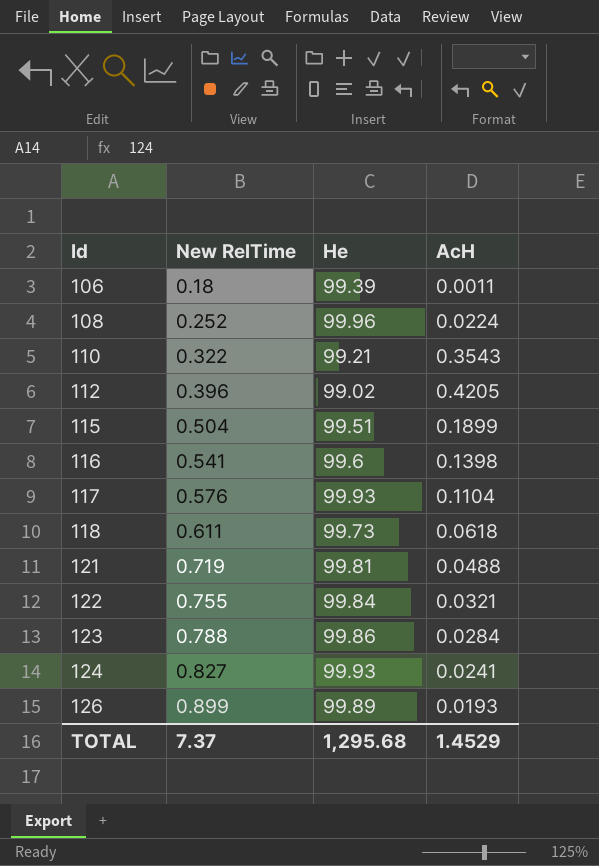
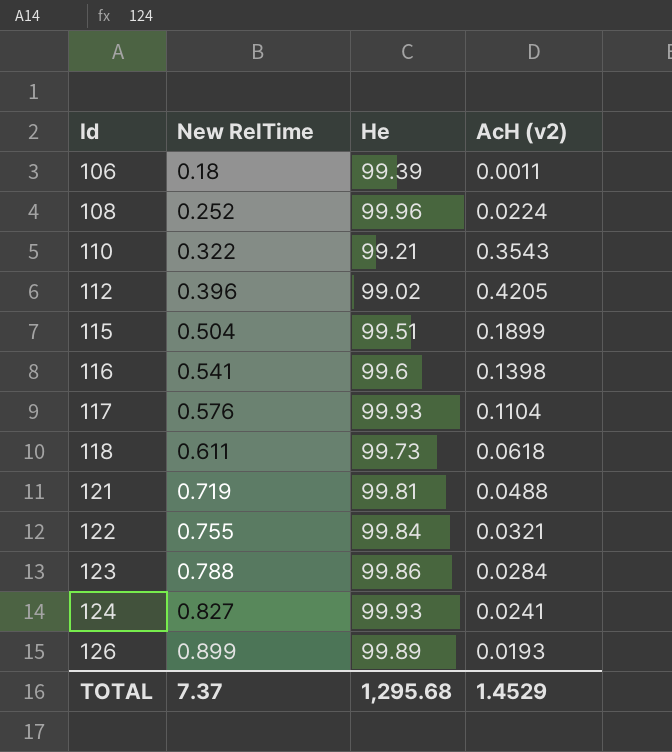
column name: AcH -> AcH (v2)

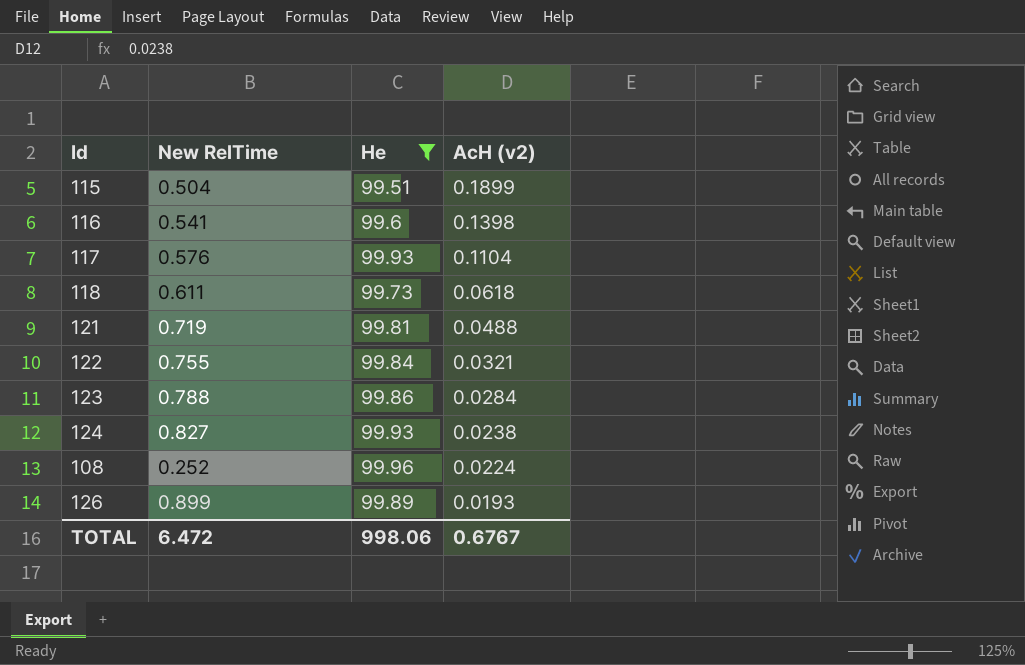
filter: none -> He >= 99.51
row order: Id ascending -> AcH (v2) descending
124 | AcH (v2): 0.0241 -> 0.0238
TOTAL | New RelTime: 7.37 -> 6.472
TOTAL | He: 1,295.68 -> 998.06
TOTAL | AcH (v2): 1.4529 -> 0.6767

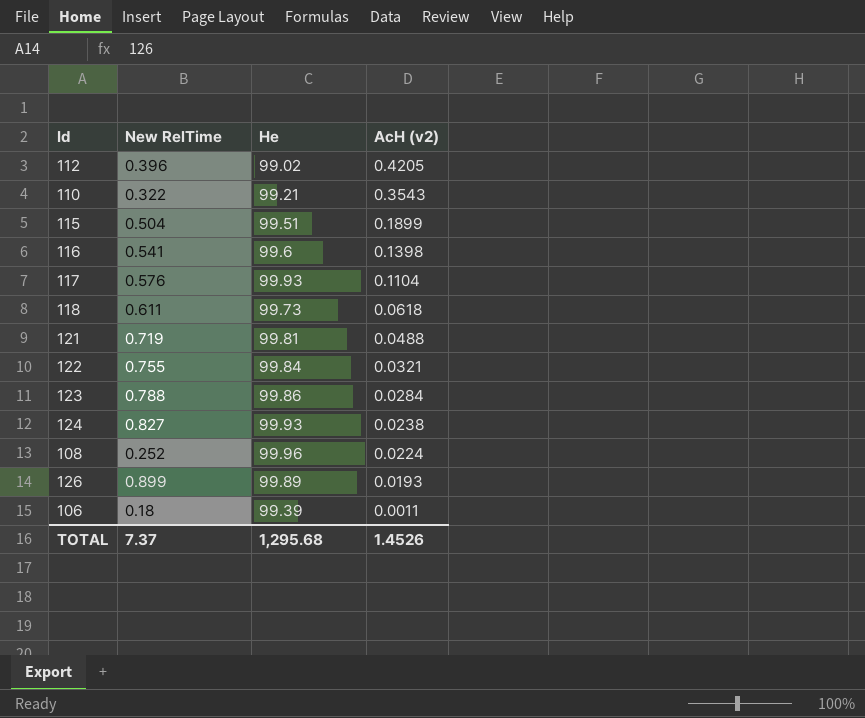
filter: He >= 99.51 -> none
TOTAL | New RelTime: 6.472 -> 7.37
TOTAL | He: 998.06 -> 1,295.68
TOTAL | AcH (v2): 0.6767 -> 1.4526

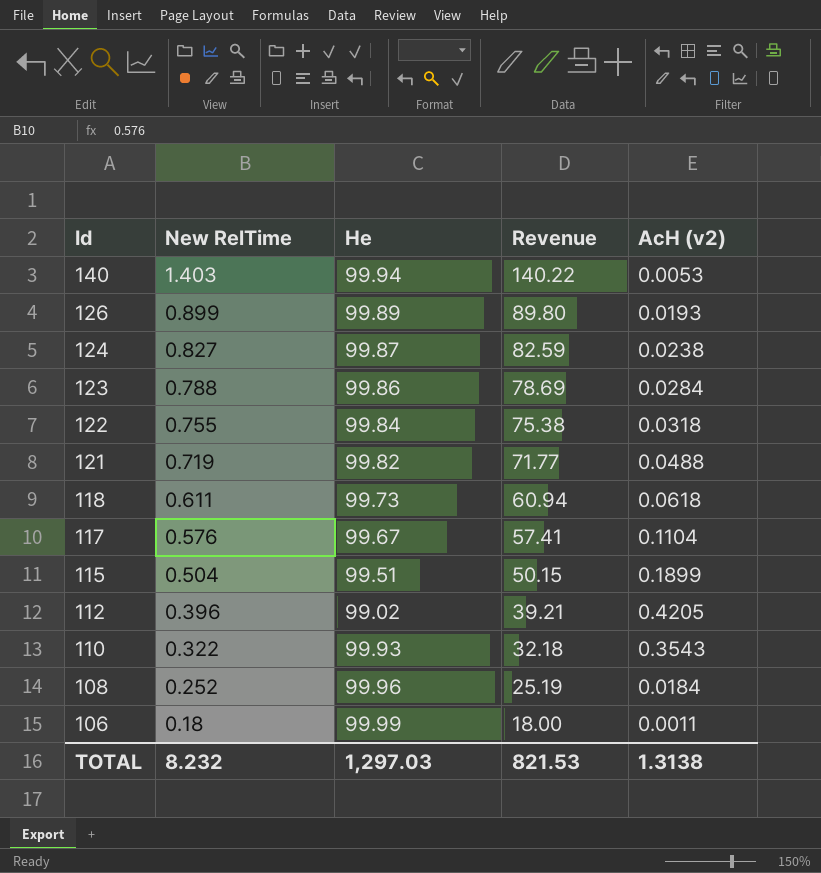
row order: AcH (v2) descending -> Id descending
column Revenue | formula: none -> [New RelTime] * [He]
row 116: 0.541 | 99.6 | 0.1398 -> none
row 140: none -> 1.403 | 99.94 | 140.22 | 0.0053
124 | He: 99.93 -> 99.87
122 | AcH (v2): 0.0321 -> 0.0318
121 | He: 99.81 -> 99.82
117 | He: 99.93 -> 99.67
110 | He: 99.21 -> 99.93
108 | AcH (v2): 0.0224 -> 0.0184
106 | He: 99.39 -> 99.99
TOTAL | New RelTime: 7.37 -> 8.232
TOTAL | He: 1,295.68 -> 1,297.03
TOTAL | AcH (v2): 1.4526 -> 1.3138

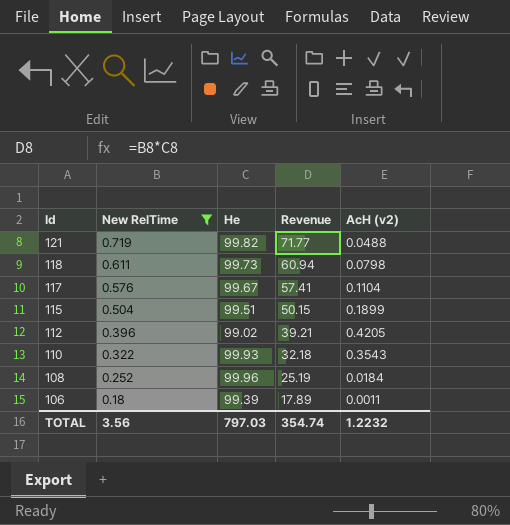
filter: none -> New RelTime <= 0.719
118 | AcH (v2): 0.0618 -> 0.0798
106 | He: 99.99 -> 99.39
106 | Revenue: 18.00 -> 17.89
TOTAL | New RelTime: 8.232 -> 3.56
TOTAL | He: 1,297.03 -> 797.03
TOTAL | Revenue: 821.53 -> 354.74
TOTAL | AcH (v2): 1.3138 -> 1.2232

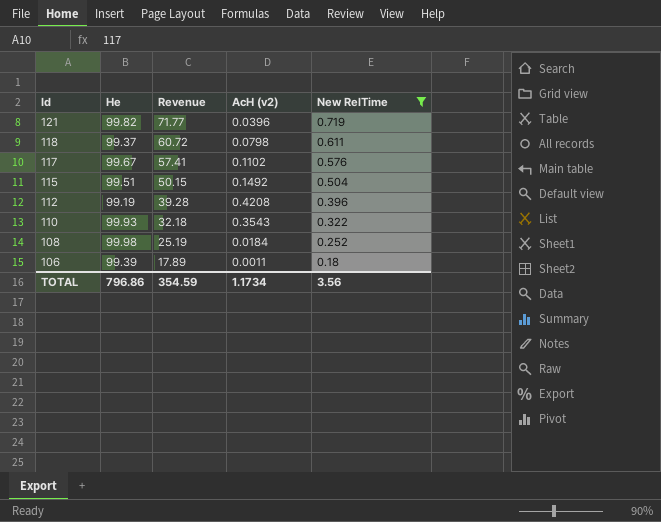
column New RelTime | position: 2 -> 5
121 | AcH (v2): 0.0488 -> 0.0396
118 | He: 99.73 -> 99.37
118 | Revenue: 60.94 -> 60.72
117 | AcH (v2): 0.1104 -> 0.1102
115 | AcH (v2): 0.1899 -> 0.1492
112 | He: 99.02 -> 99.19
112 | Revenue: 39.21 -> 39.28
112 | AcH (v2): 0.4205 -> 0.4208
108 | He: 99.96 -> 99.98
TOTAL | He: 797.03 -> 796.86
TOTAL | Revenue: 354.74 -> 354.59
TOTAL | AcH (v2): 1.2232 -> 1.1734

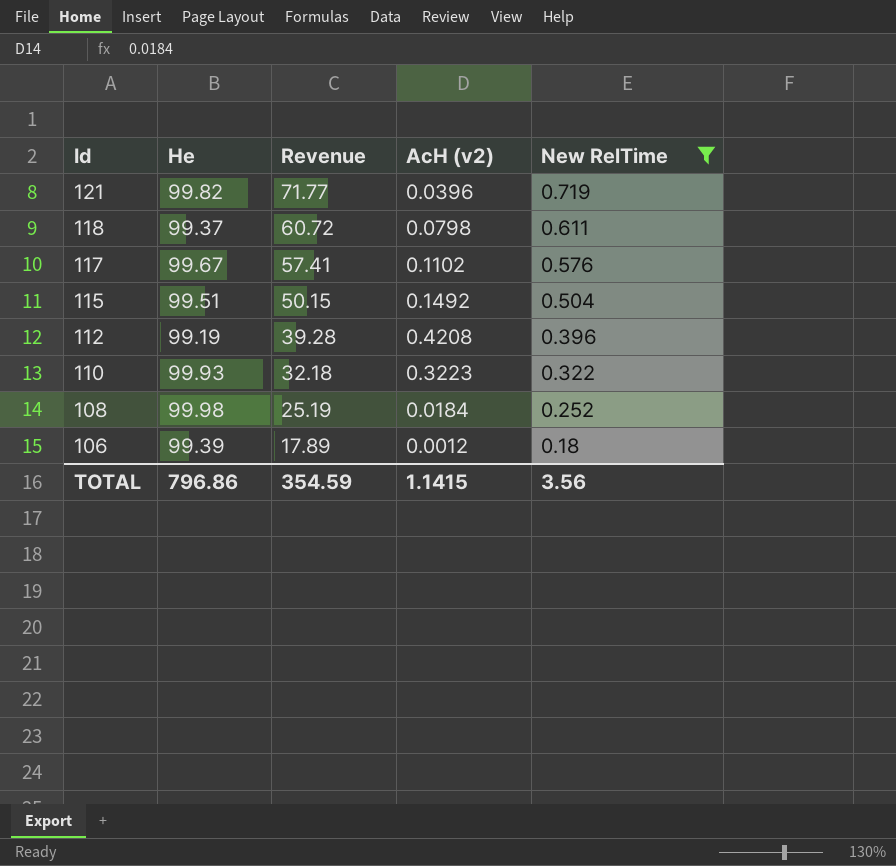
110 | AcH (v2): 0.3543 -> 0.3223
106 | AcH (v2): 0.0011 -> 0.0012
TOTAL | AcH (v2): 1.1734 -> 1.1415

